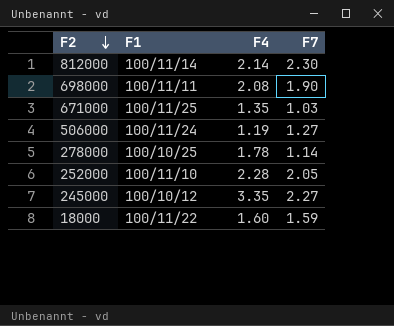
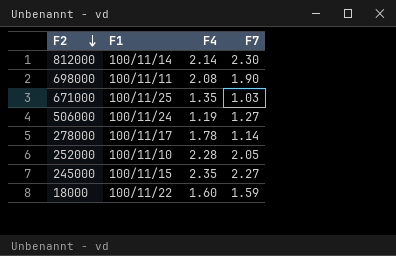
278000 | F1: 100/10/25 -> 100/11/17
245000 | F1: 100/10/12 -> 100/11/15
245000 | F4: 3.35 -> 2.35

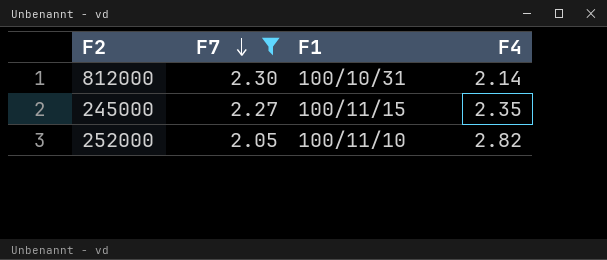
filter: none -> F7 >= 2.05
row order: F2 descending -> F7 descending
column F7 | position: 4 -> 2
812000 | F1: 100/11/14 -> 100/10/31
252000 | F4: 2.28 -> 2.82

